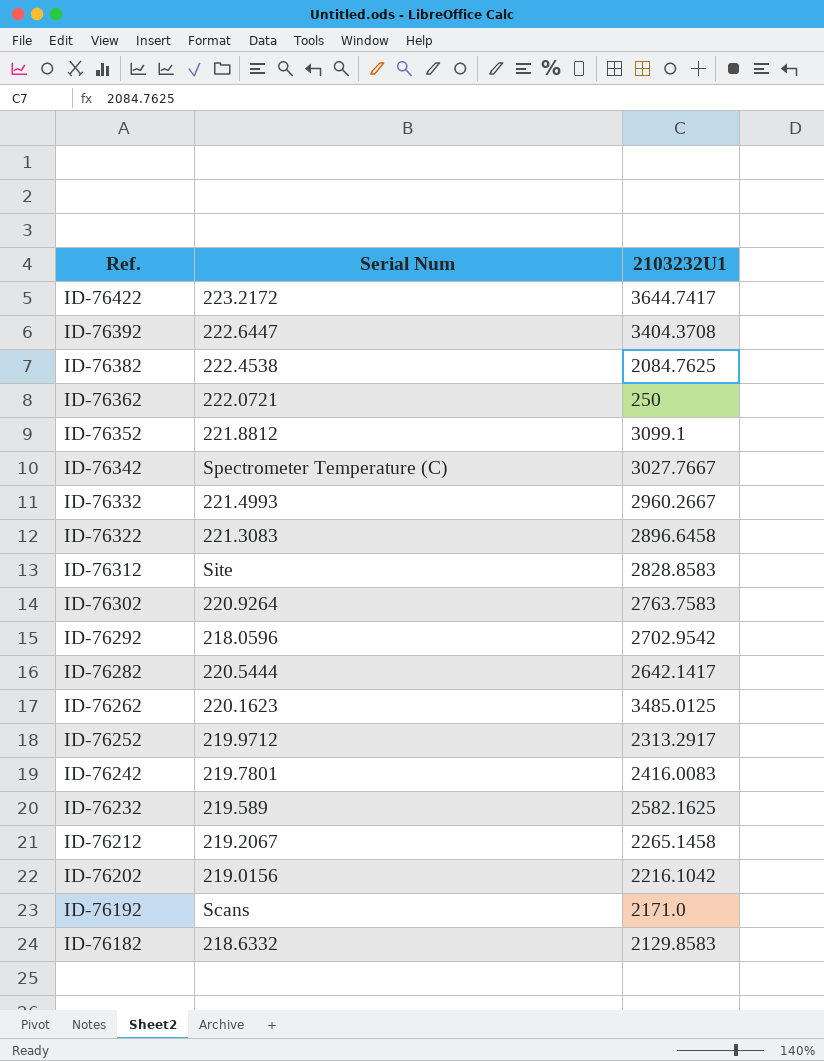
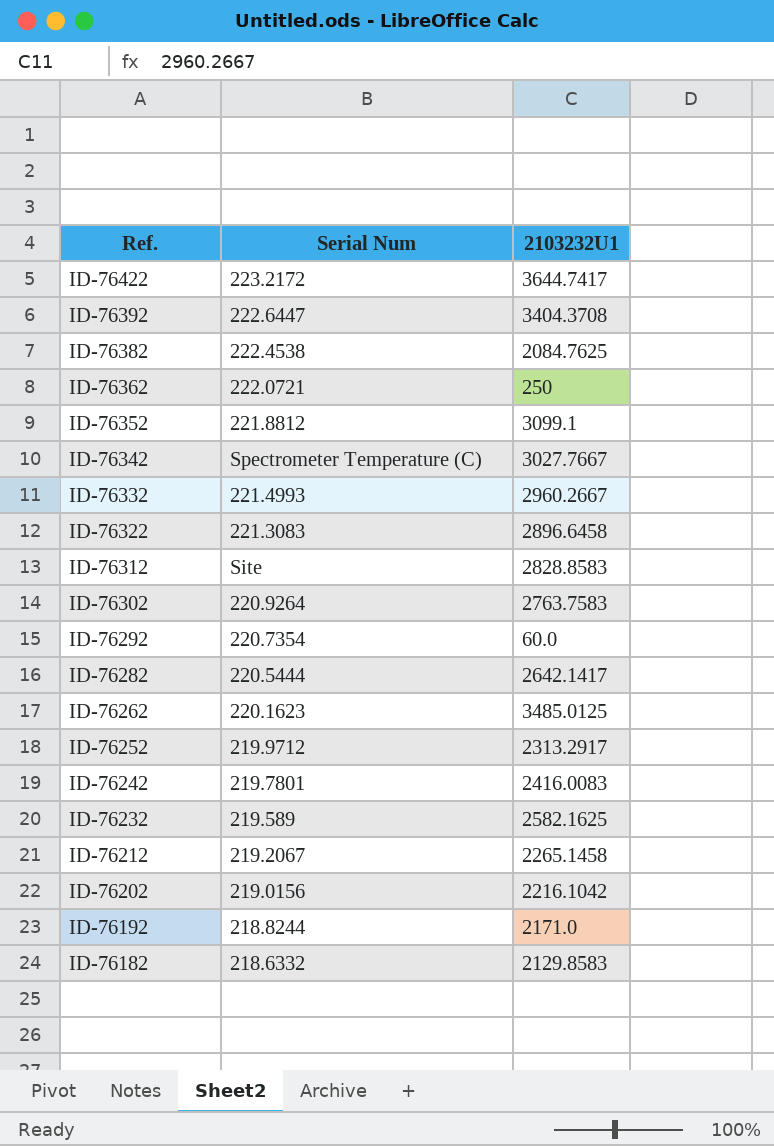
ID-76292 | Serial Num: 218.0596 -> 220.7354
ID-76292 | 2103232U1: 2702.9542 -> 60.0
ID-76192 | Serial Num: Scans -> 218.8244

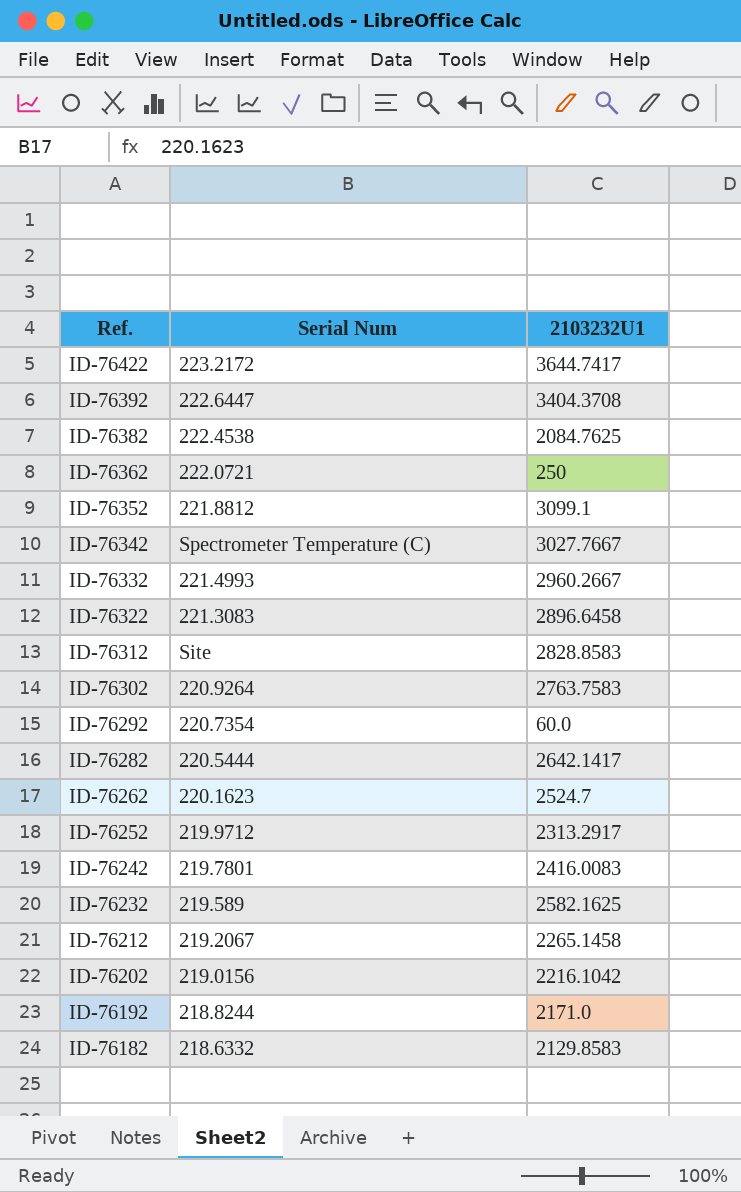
ID-76262 | 2103232U1: 3485.0125 -> 2524.7

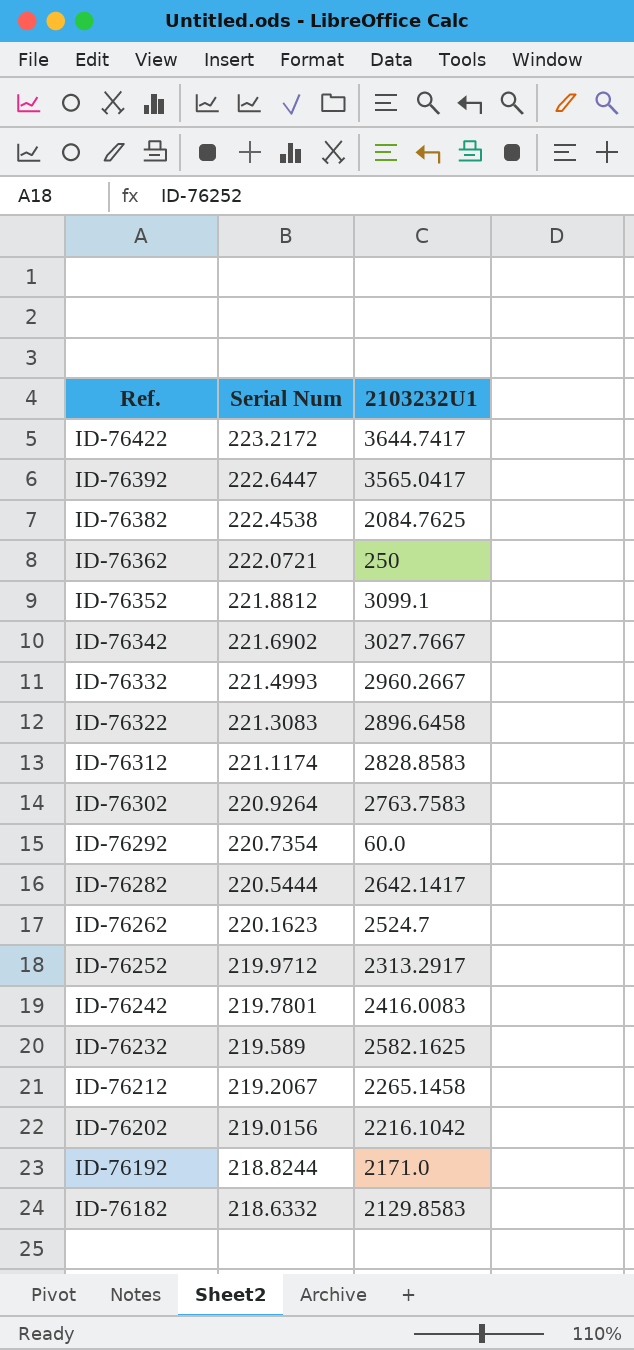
ID-76392 | 2103232U1: 3404.3708 -> 3565.0417
ID-76342 | Serial Num: Spectrometer Temperature (C) -> 221.6902
ID-76312 | Serial Num: Site -> 221.1174

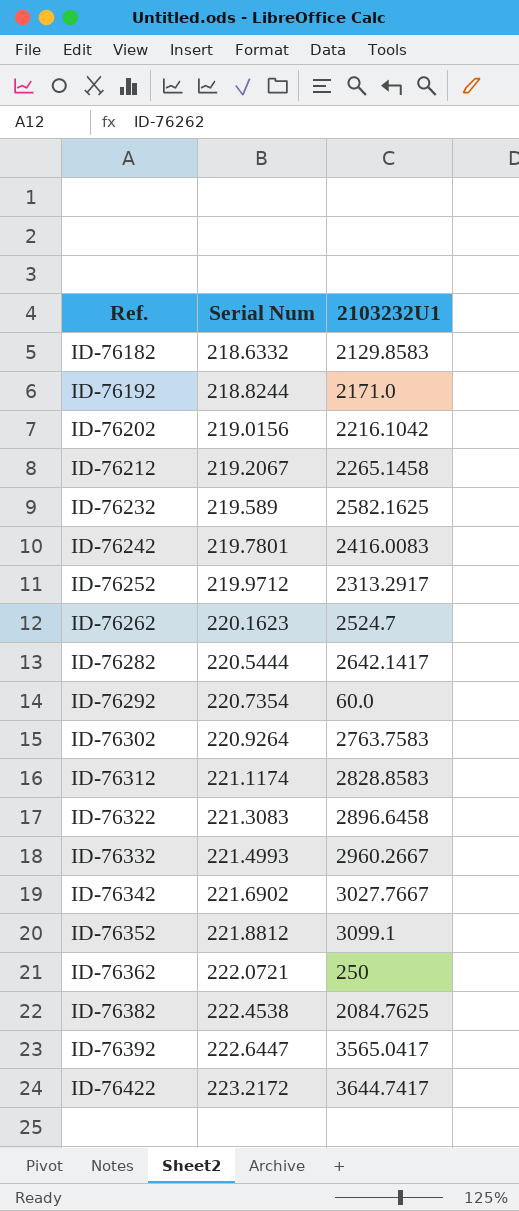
row order: Ref. descending -> Ref. ascending

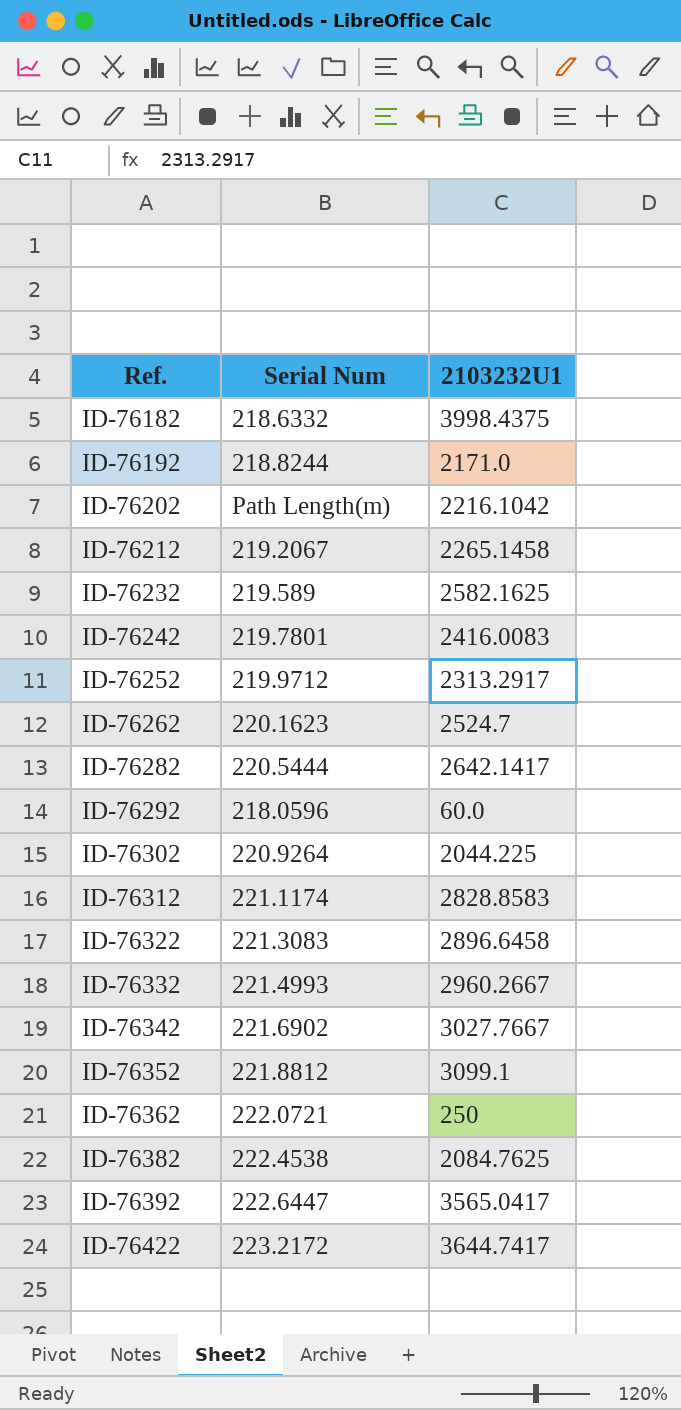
ID-76182 | 2103232U1: 2129.8583 -> 3998.4375
ID-76202 | Serial Num: 219.0156 -> Path Length(m)
ID-76292 | Serial Num: 220.7354 -> 218.0596
ID-76302 | 2103232U1: 2763.7583 -> 2044.225

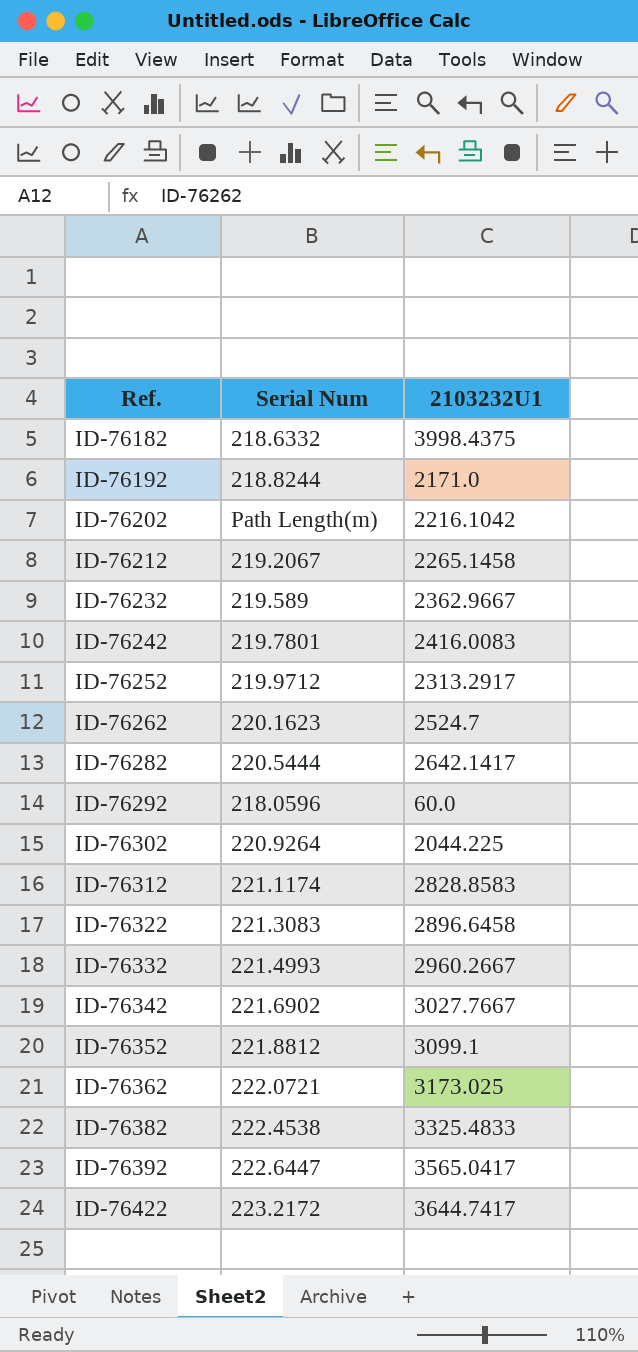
ID-76232 | 2103232U1: 2582.1625 -> 2362.9667
ID-76362 | 2103232U1: 250 -> 3173.025
ID-76382 | 2103232U1: 2084.7625 -> 3325.4833

